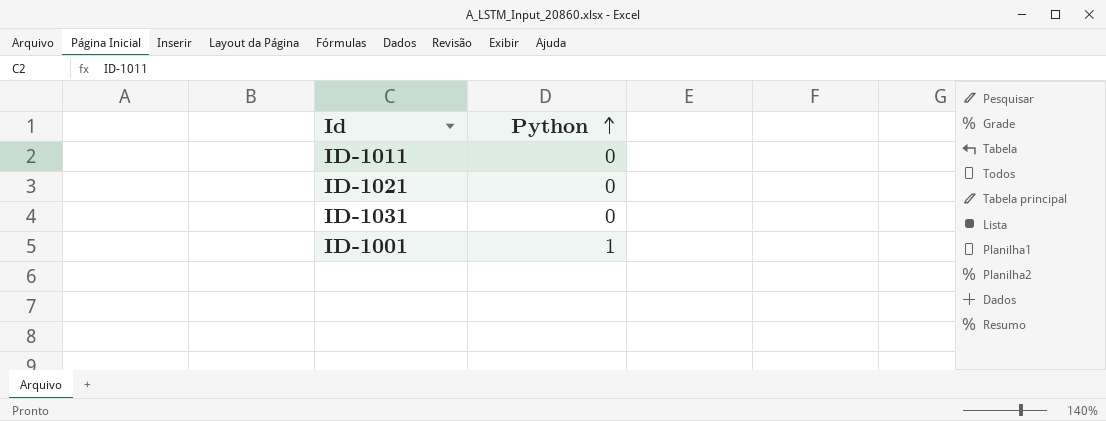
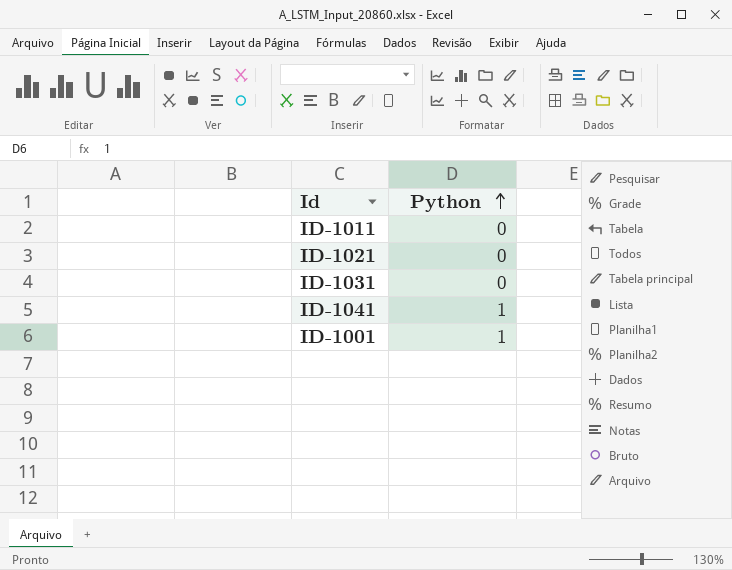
row ID-1041: none -> 1

